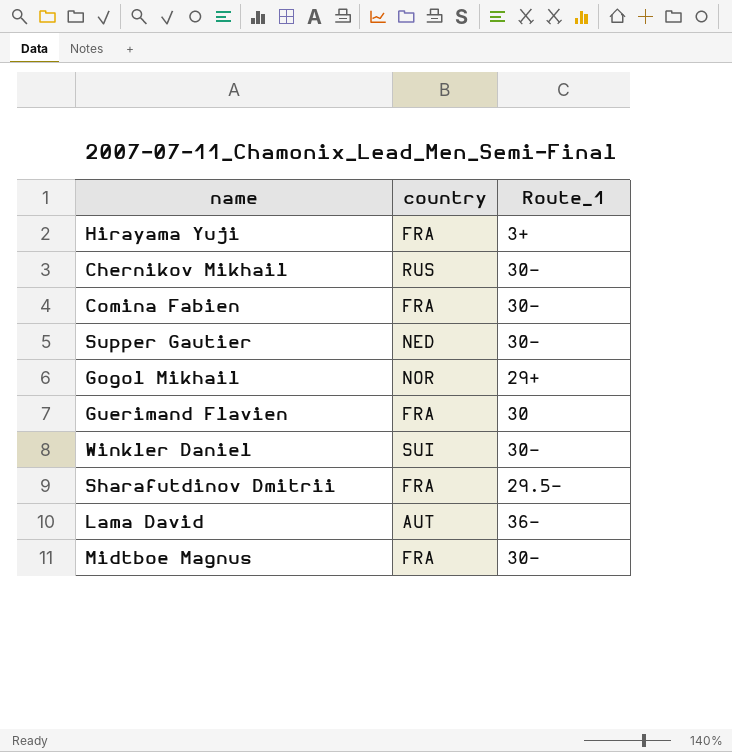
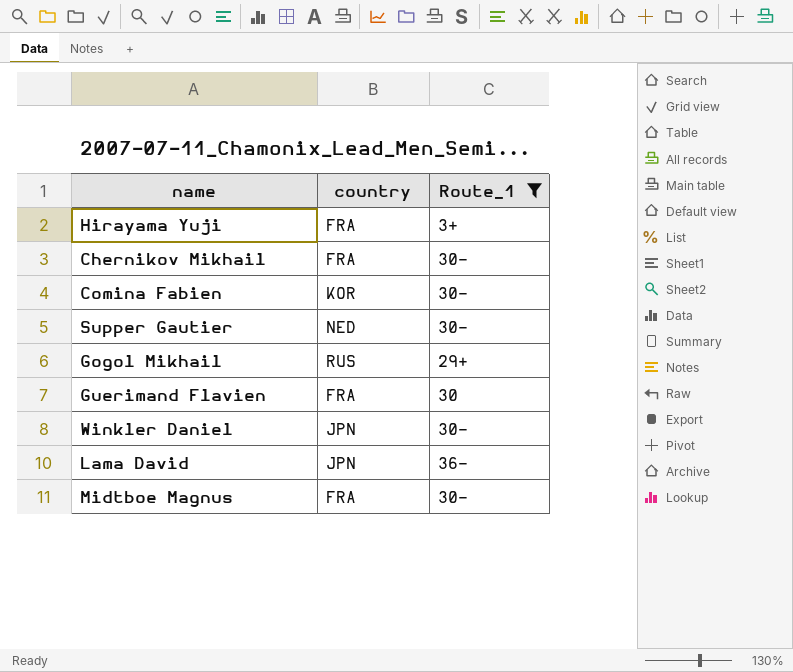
filter: none -> Route_1 != 29.5-
Chernikov Mikhail | country: RUS -> FRA
Comina Fabien | country: FRA -> KOR
Gogol Mikhail | country: NOR -> RUS
Winkler Daniel | country: SUI -> JPN
Lama David | country: AUT -> JPN

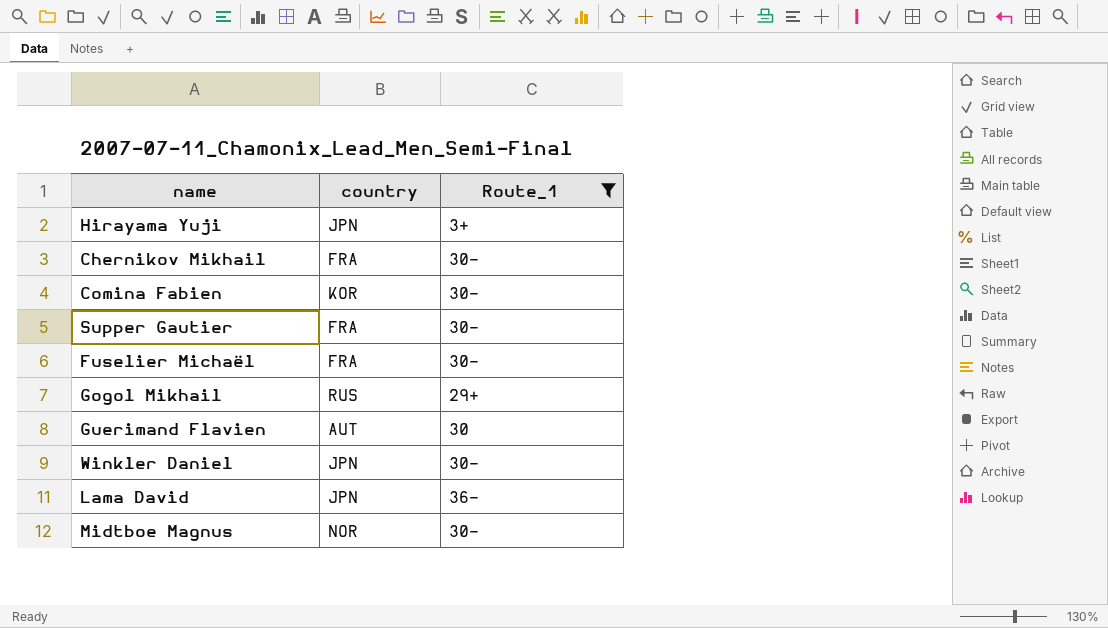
Hirayama Yuji | country: FRA -> JPN
Supper Gautier | country: NED -> FRA
row Fuselier Michaël: none -> FRA | 30-
Guerimand Flavien | country: FRA -> AUT
Midtboe Magnus | country: FRA -> NOR

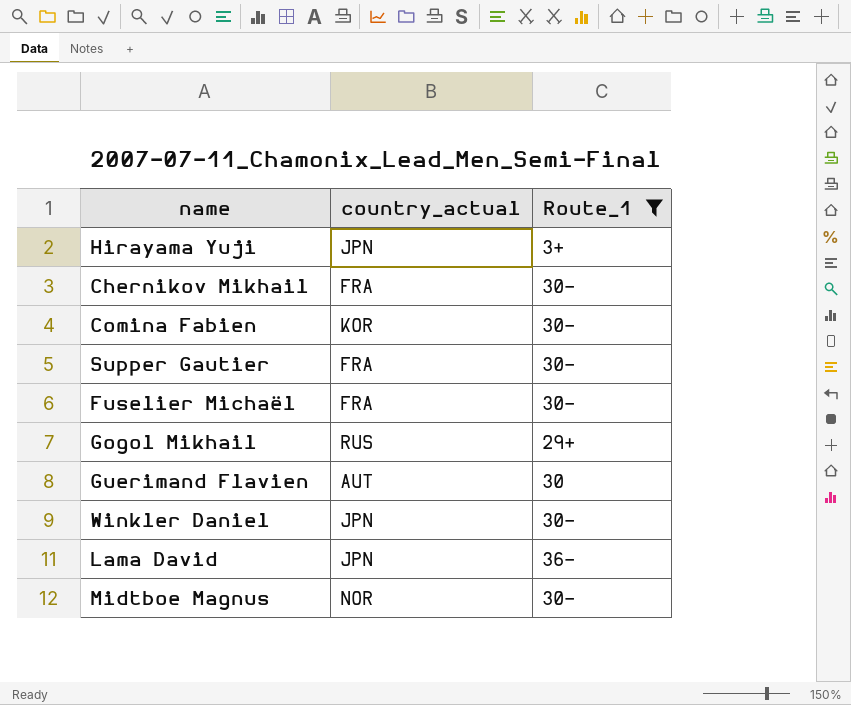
column name: country -> country_actual

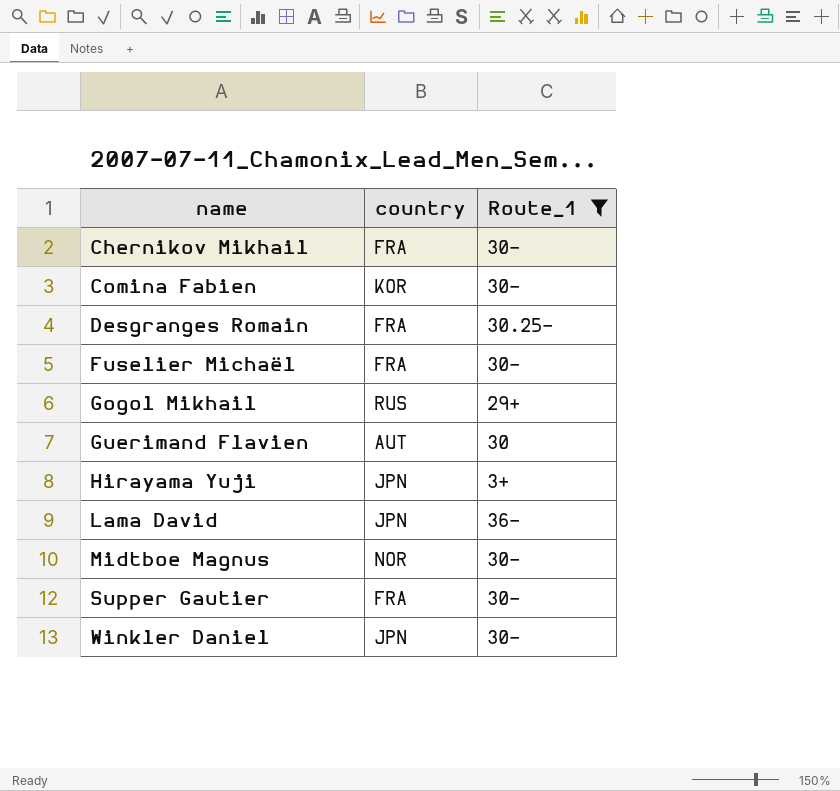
row order: none -> name ascending
column name: country_actual -> country
row Desgranges Romain: none -> FRA | 30.25-

